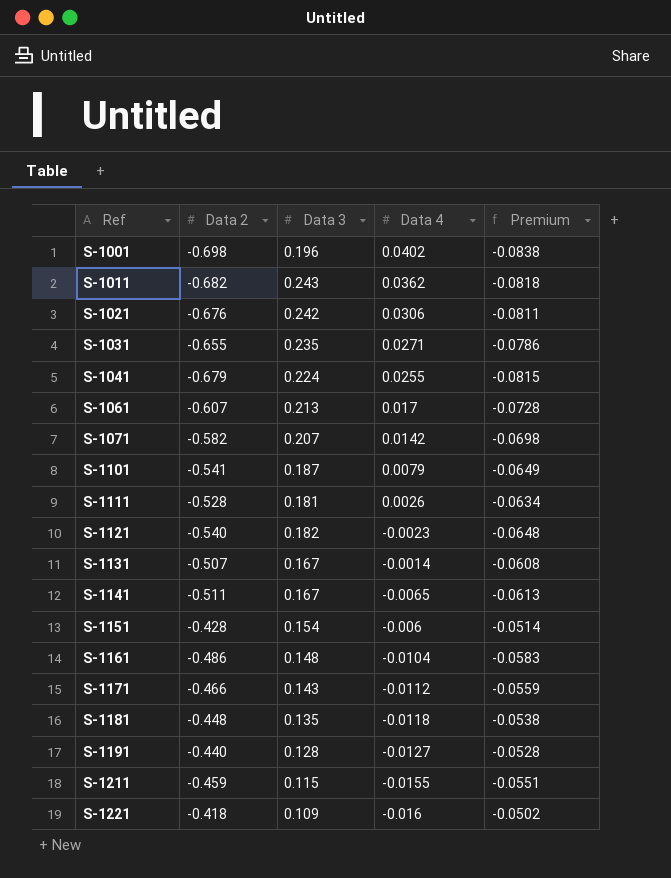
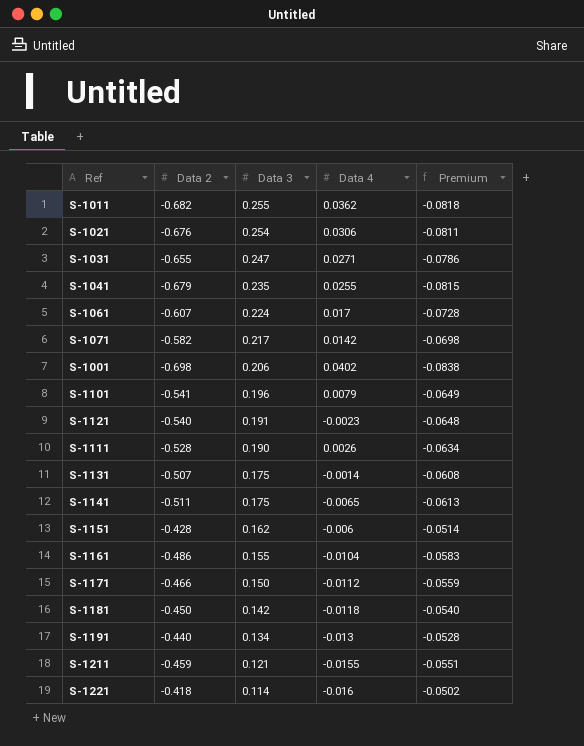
row order: Ref ascending -> Data 3 descending
S-1011 | Data 3: 0.243 -> 0.255
S-1021 | Data 3: 0.242 -> 0.254
S-1031 | Data 3: 0.235 -> 0.247
S-1041 | Data 3: 0.224 -> 0.235
S-1061 | Data 3: 0.213 -> 0.224
S-1071 | Data 3: 0.207 -> 0.217
S-1001 | Data 3: 0.196 -> 0.206
S-1101 | Data 3: 0.187 -> 0.196
S-1121 | Data 3: 0.182 -> 0.191
S-1111 | Data 3: 0.181 -> 0.190
S-1131 | Data 3: 0.167 -> 0.175
S-1141 | Data 3: 0.167 -> 0.175
S-1151 | Data 3: 0.154 -> 0.162
S-1161 | Data 3: 0.148 -> 0.155
S-1171 | Data 3: 0.143 -> 0.150
S-1181 | Data 2: -0.448 -> -0.450
S-1181 | Data 3: 0.135 -> 0.142
S-1181 | Premium: -0.0538 -> -0.0540
S-1191 | Data 3: 0.128 -> 0.134
S-1191 | Data 4: -0.0127 -> -0.013
S-1211 | Data 3: 0.115 -> 0.121
S-1221 | Data 3: 0.109 -> 0.114

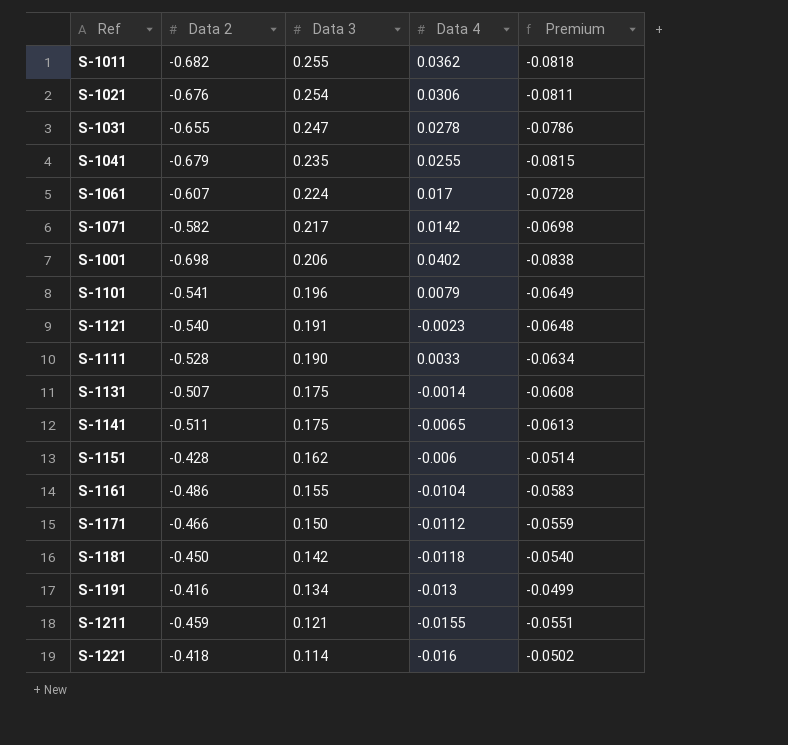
S-1031 | Data 4: 0.0271 -> 0.0278
S-1111 | Data 4: 0.0026 -> 0.0033
S-1191 | Data 2: -0.440 -> -0.416
S-1191 | Premium: -0.0528 -> -0.0499

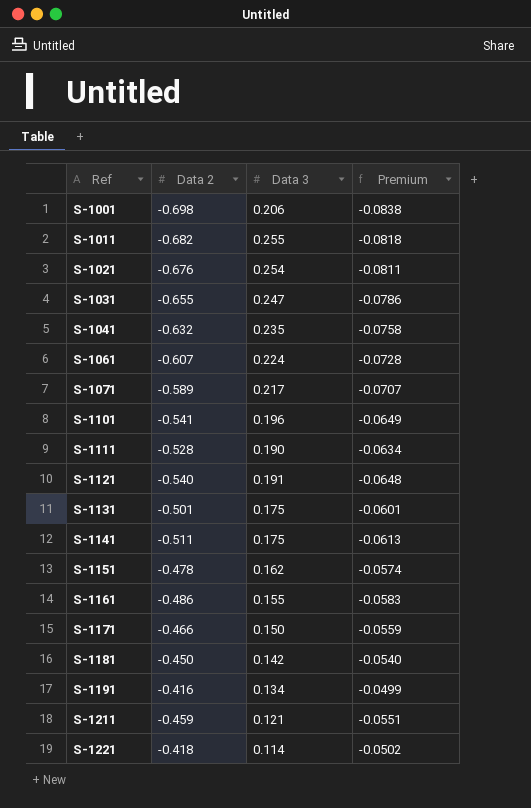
row order: Data 3 descending -> Ref ascending
column Data 4 | position: 4 -> none
S-1041 | Data 2: -0.679 -> -0.632
S-1041 | Premium: -0.0815 -> -0.0758
S-1071 | Data 2: -0.582 -> -0.589
S-1071 | Premium: -0.0698 -> -0.0707
S-1131 | Data 2: -0.507 -> -0.501
S-1131 | Premium: -0.0608 -> -0.0601
S-1151 | Data 2: -0.428 -> -0.478
S-1151 | Premium: -0.0514 -> -0.0574

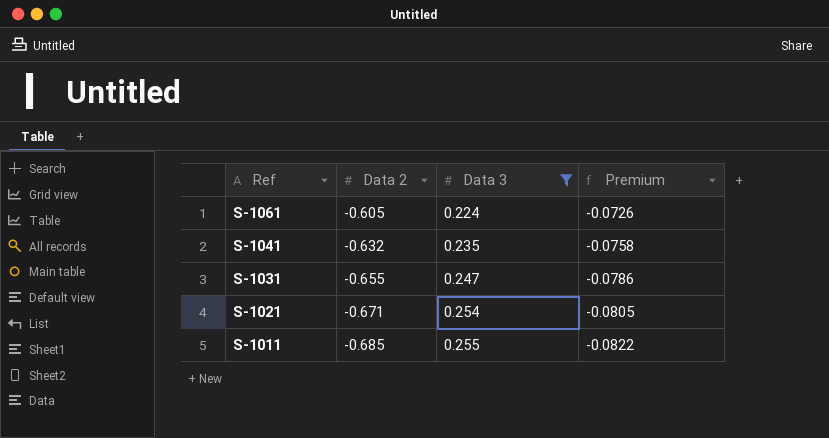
filter: none -> Data 3 >= 0.224
row order: Ref ascending -> Ref descending
S-1061 | Data 2: -0.607 -> -0.605
S-1061 | Premium: -0.0728 -> -0.0726
S-1021 | Data 2: -0.676 -> -0.671
S-1021 | Premium: -0.0811 -> -0.0805
S-1011 | Data 2: -0.682 -> -0.685
S-1011 | Premium: -0.0818 -> -0.0822

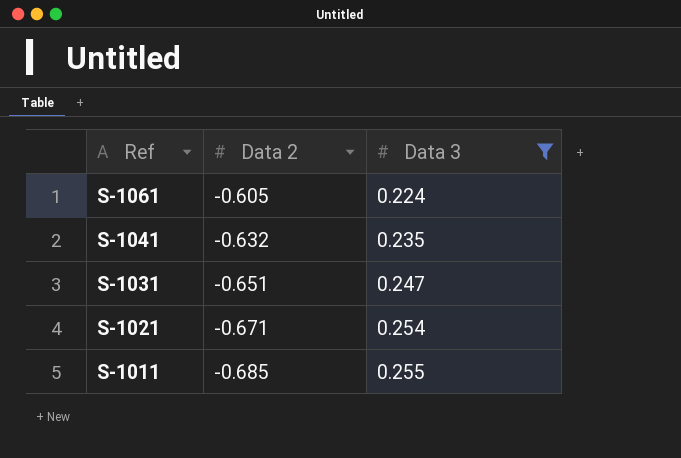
column Premium | formula: [Data 2] * 0.12 -> none
S-1031 | Data 2: -0.655 -> -0.651

